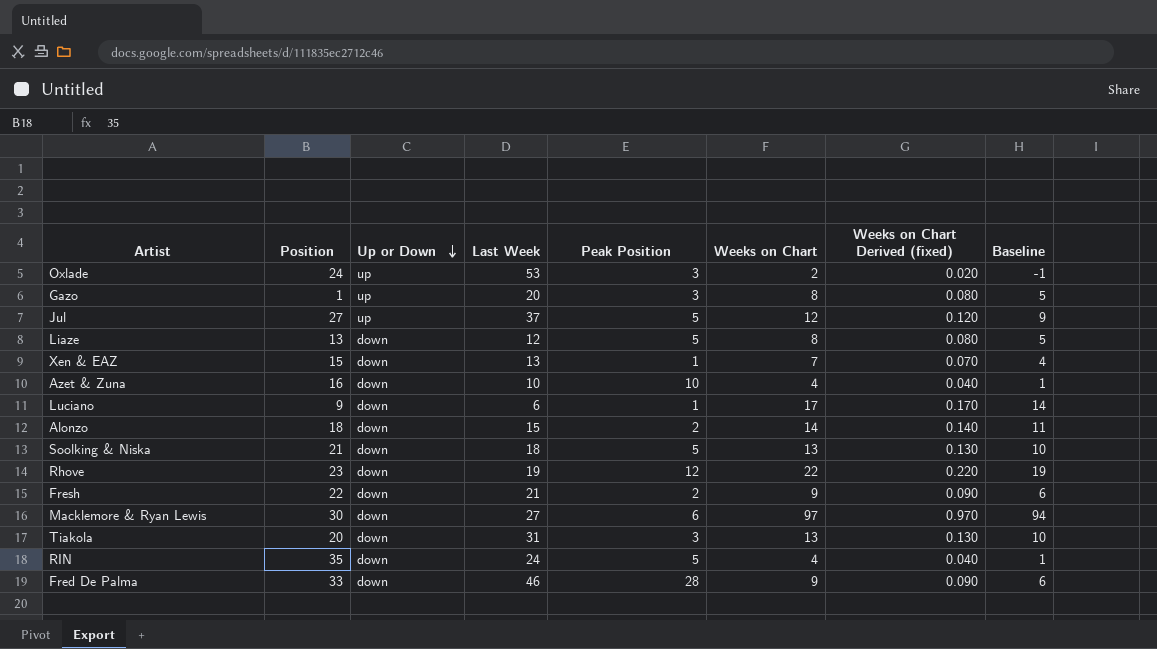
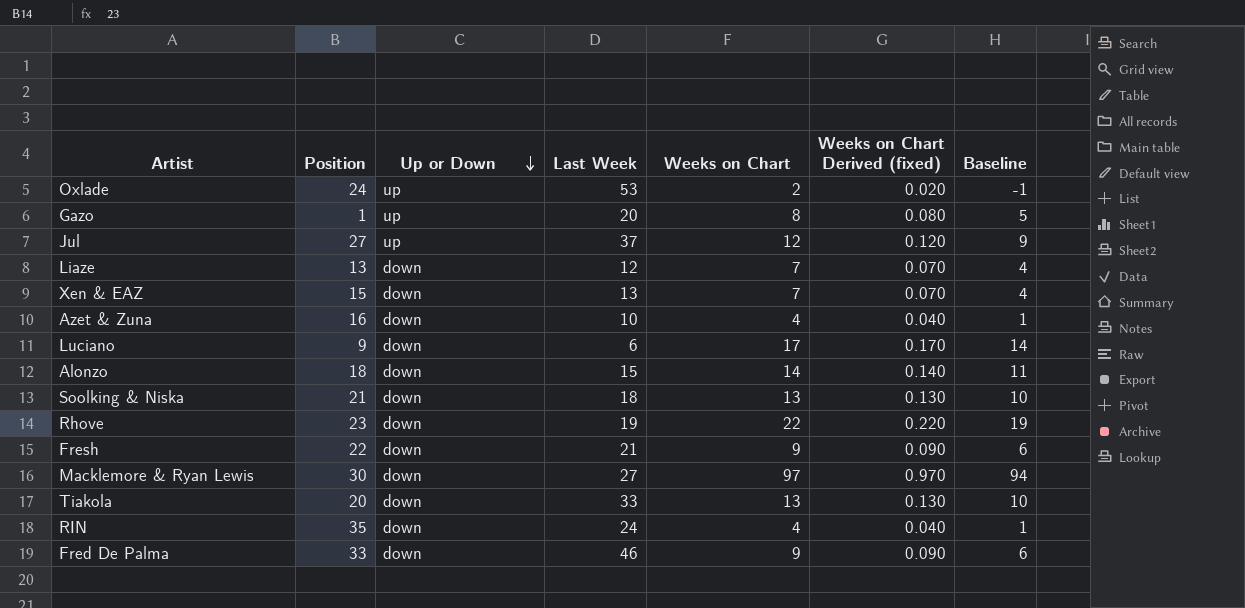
column Peak Position | position: 5 -> none
Liaze | Weeks on Chart: 8 -> 7
Liaze | Weeks on Chart Derived (fixed): 0.080 -> 0.070
Liaze | Baseline: 5 -> 4
Tiakola | Last Week: 31 -> 33

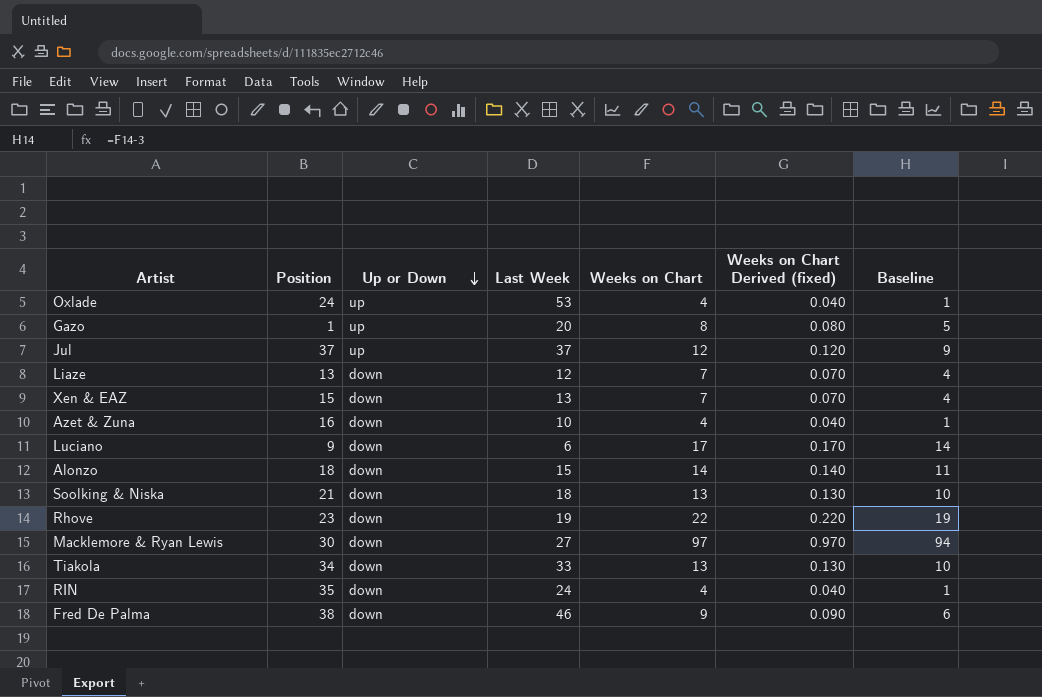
row Fresh: 22 | down | 21 | 9 | 0.090 | 6 -> none
Oxlade | Weeks on Chart: 2 -> 4
Oxlade | Weeks on Chart Derived (fixed): 0.020 -> 0.040
Oxlade | Baseline: -1 -> 1
Jul | Position: 27 -> 37
Tiakola | Position: 20 -> 34
Fred De Palma | Position: 33 -> 38

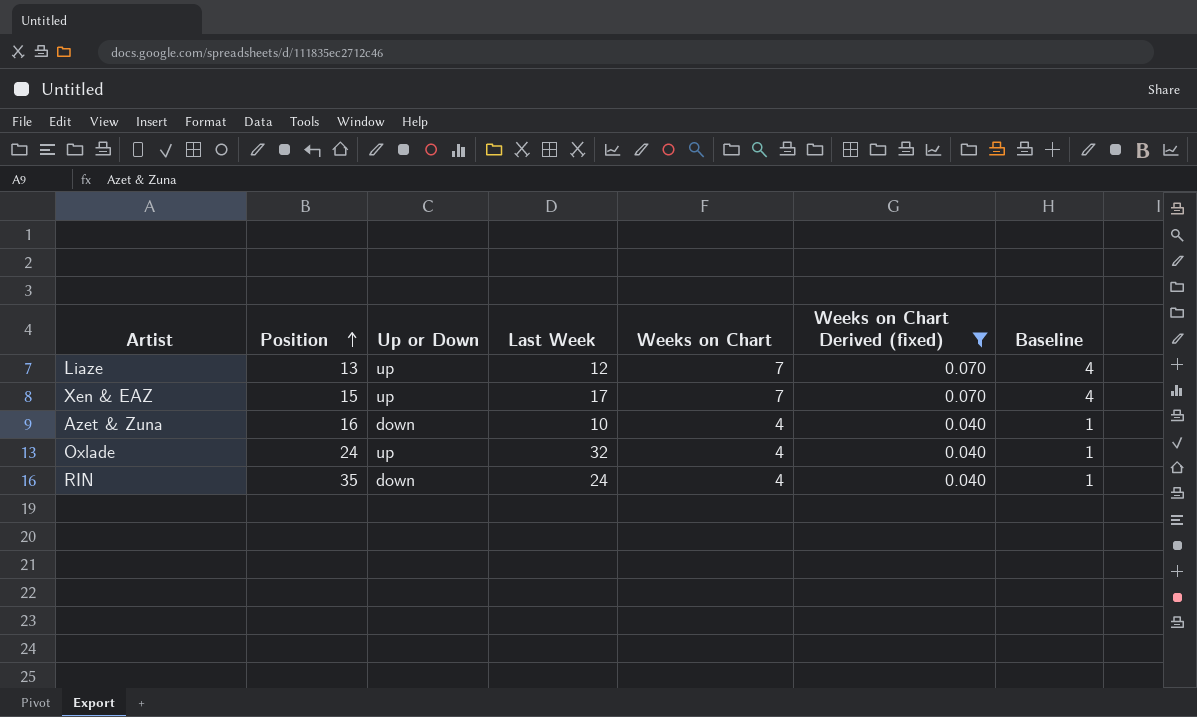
filter: none -> Weeks on Chart Derived (fixed) <= 0.070
row order: Up or Down descending -> Position ascending
Liaze | Up or Down: down -> up
Xen & EAZ | Up or Down: down -> up
Xen & EAZ | Last Week: 13 -> 17
Oxlade | Last Week: 53 -> 32

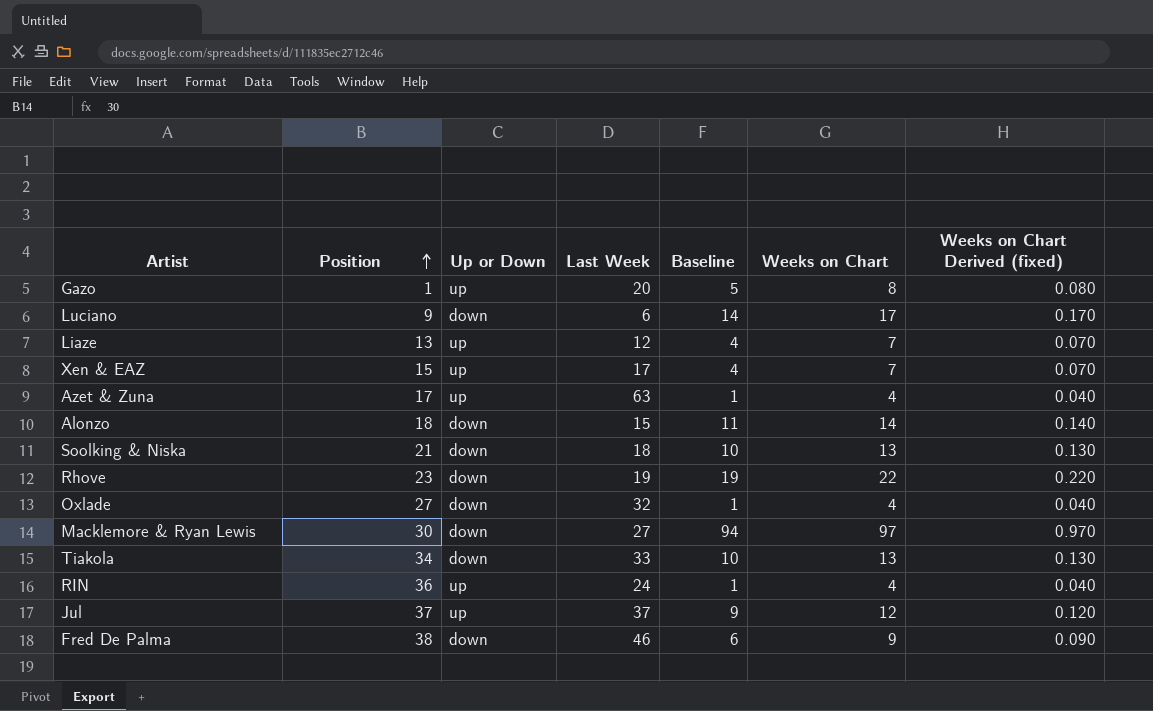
filter: Weeks on Chart Derived (fixed) <= 0.070 -> none
column Baseline | position: 7 -> 5
Azet & Zuna | Position: 16 -> 17
Azet & Zuna | Up or Down: down -> up
Azet & Zuna | Last Week: 10 -> 63
Oxlade | Position: 24 -> 27
Oxlade | Up or Down: up -> down
RIN | Position: 35 -> 36
RIN | Up or Down: down -> up

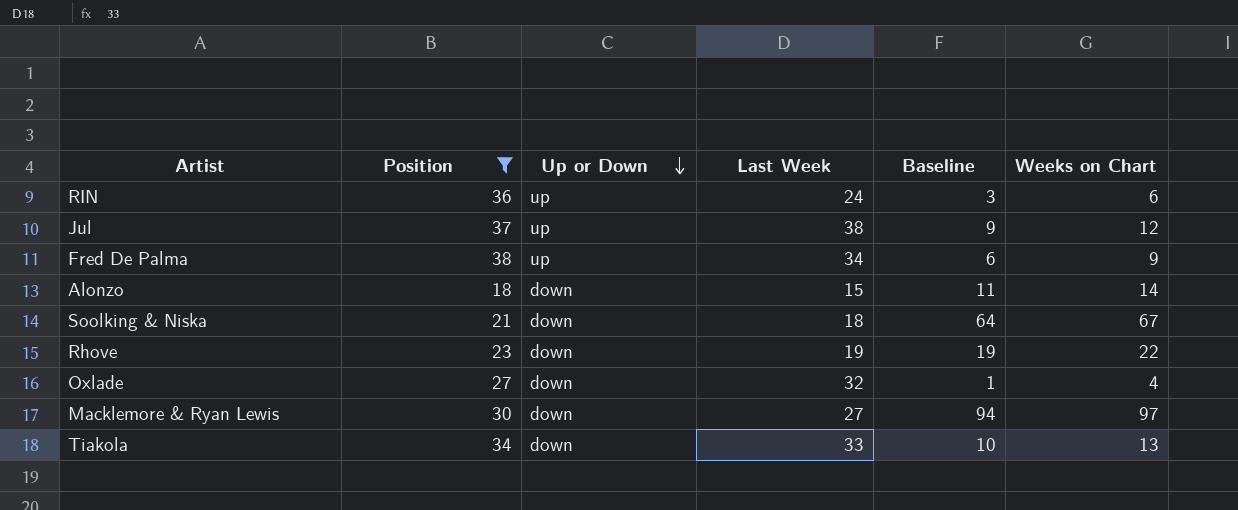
filter: none -> Position >= 18
row order: Position ascending -> Up or Down descending
column Weeks on Chart Derived (fixed) | formula: [Weeks on Chart] * 0.01 -> none
RIN | Baseline: 1 -> 3
RIN | Weeks on Chart: 4 -> 6
Jul | Last Week: 37 -> 38
Fred De Palma | Up or Down: down -> up
Fred De Palma | Last Week: 46 -> 34
Soolking & Niska | Baseline: 10 -> 64
Soolking & Niska | Weeks on Chart: 13 -> 67

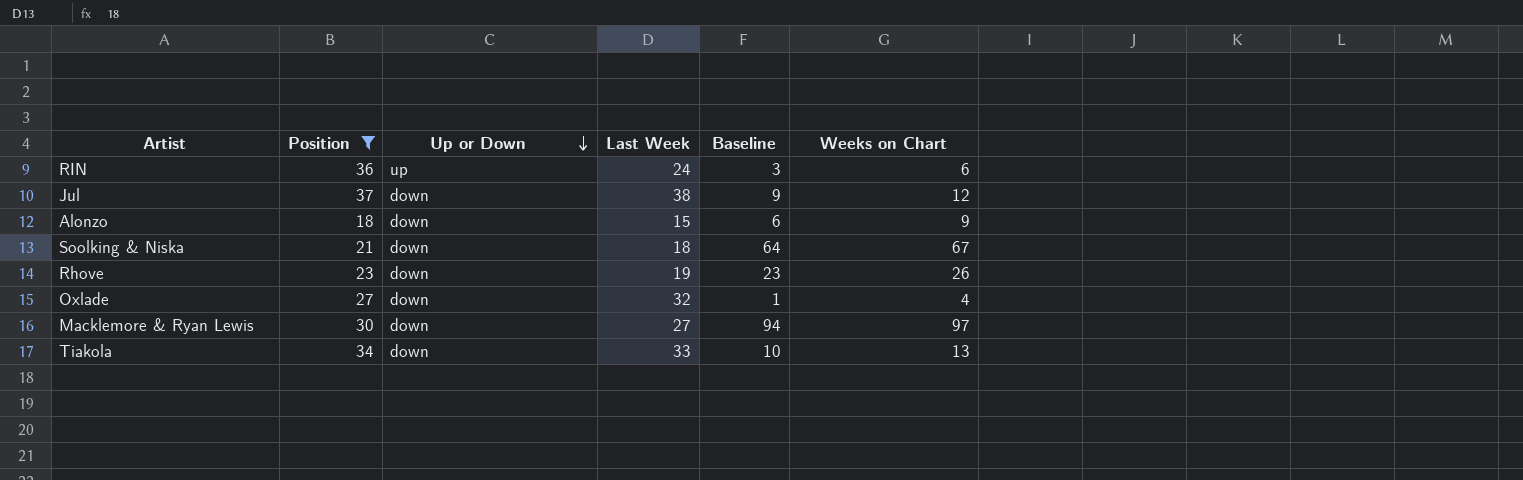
row Fred De Palma: 38 | up | 34 | 6 | 9 -> none
Jul | Up or Down: up -> down
Alonzo | Baseline: 11 -> 6
Alonzo | Weeks on Chart: 14 -> 9
Rhove | Baseline: 19 -> 23
Rhove | Weeks on Chart: 22 -> 26

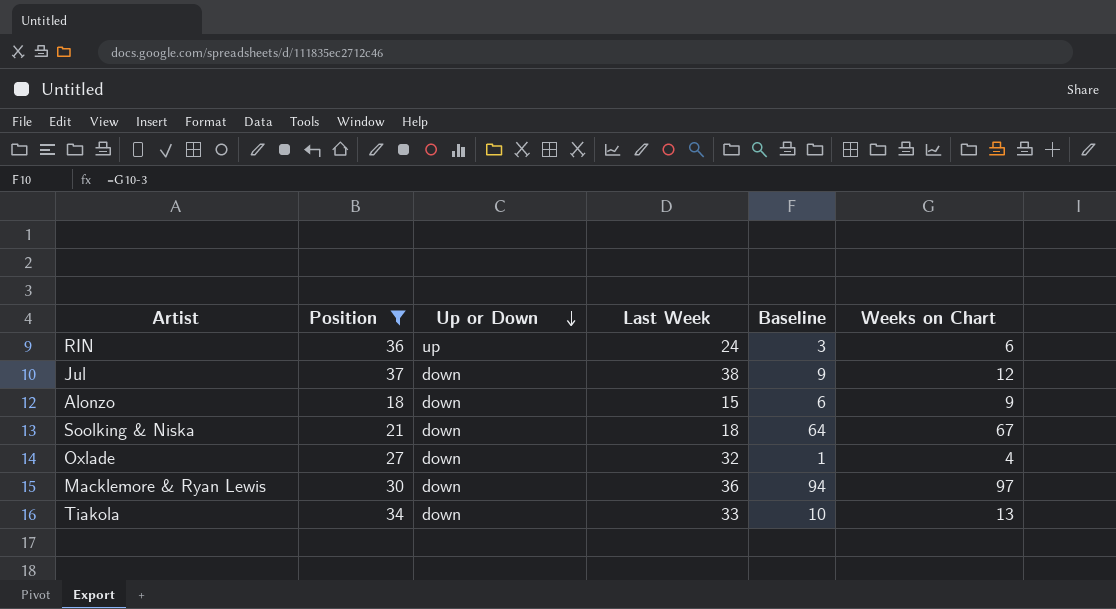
row Rhove: 23 | down | 19 | 23 | 26 -> none
Macklemore & Ryan Lewis | Last Week: 27 -> 36

